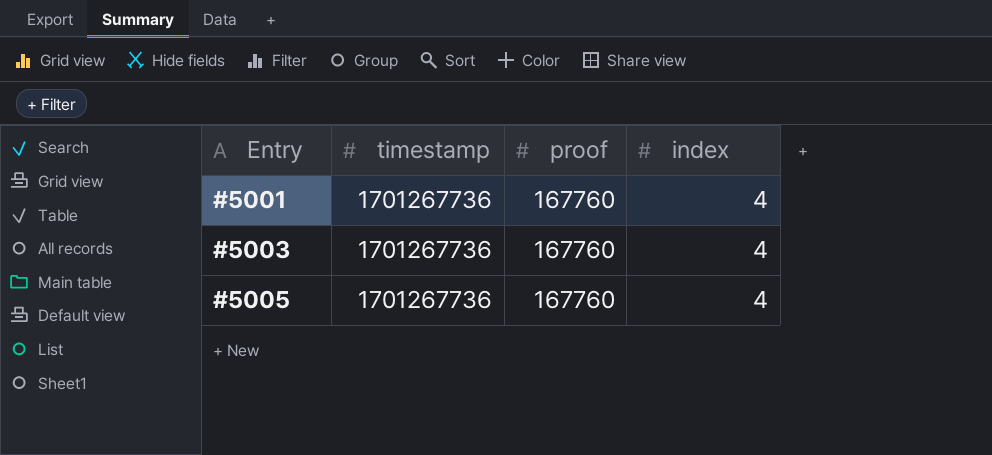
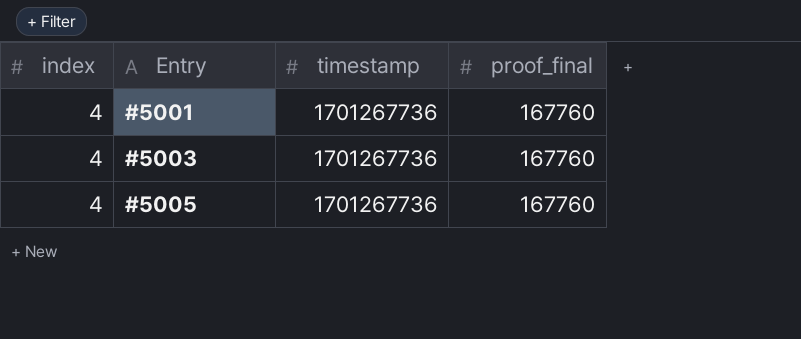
column index | position: 4 -> 1
column name: proof -> proof_final

